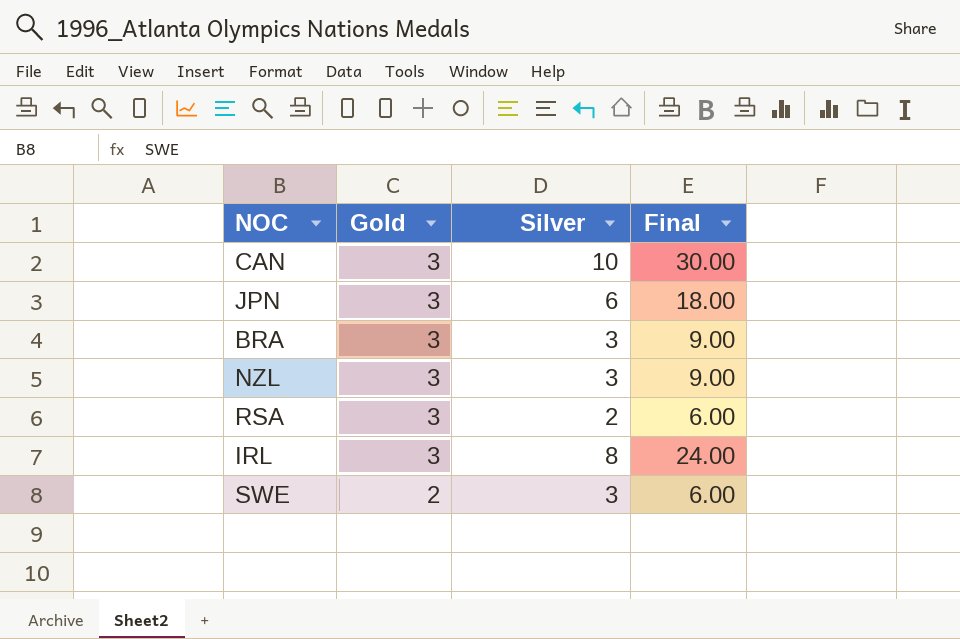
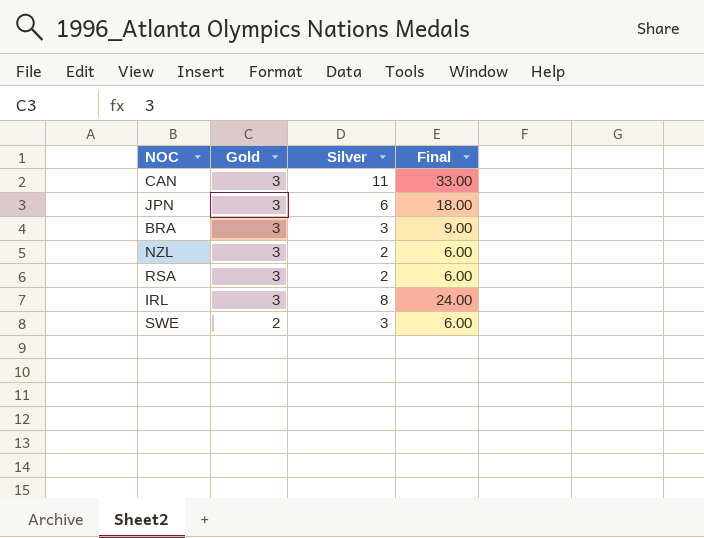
CAN | Silver: 10 -> 11
CAN | Final: 30.00 -> 33.00
NZL | Silver: 3 -> 2
NZL | Final: 9.00 -> 6.00

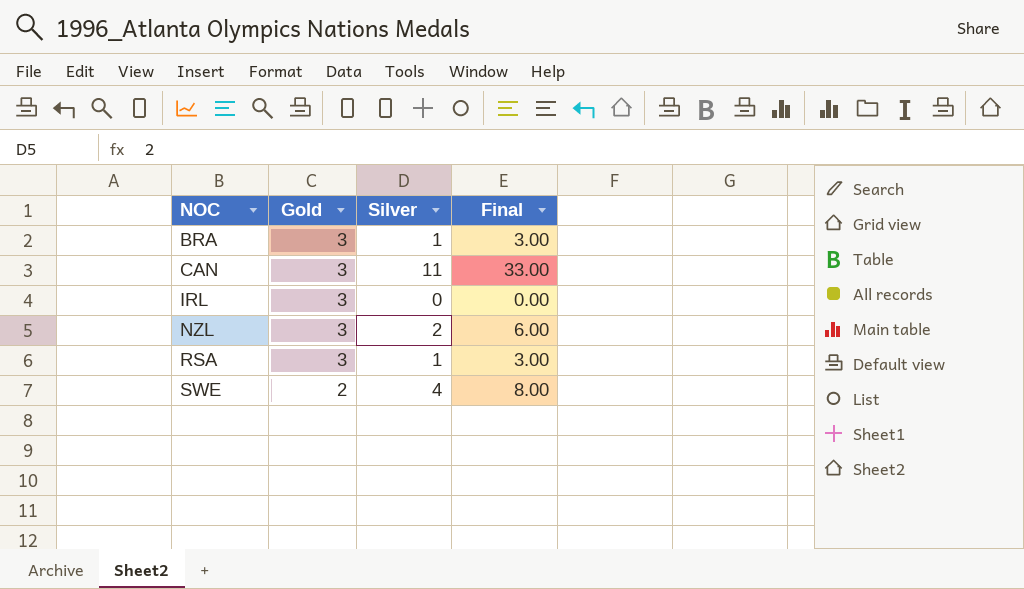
row order: Gold descending -> NOC ascending
row JPN: 3 | 6 | 18.00 -> none
BRA | Silver: 3 -> 1
BRA | Final: 9.00 -> 3.00
IRL | Silver: 8 -> 0
IRL | Final: 24.00 -> 0.00
RSA | Silver: 2 -> 1
RSA | Final: 6.00 -> 3.00
SWE | Silver: 3 -> 4
SWE | Final: 6.00 -> 8.00

